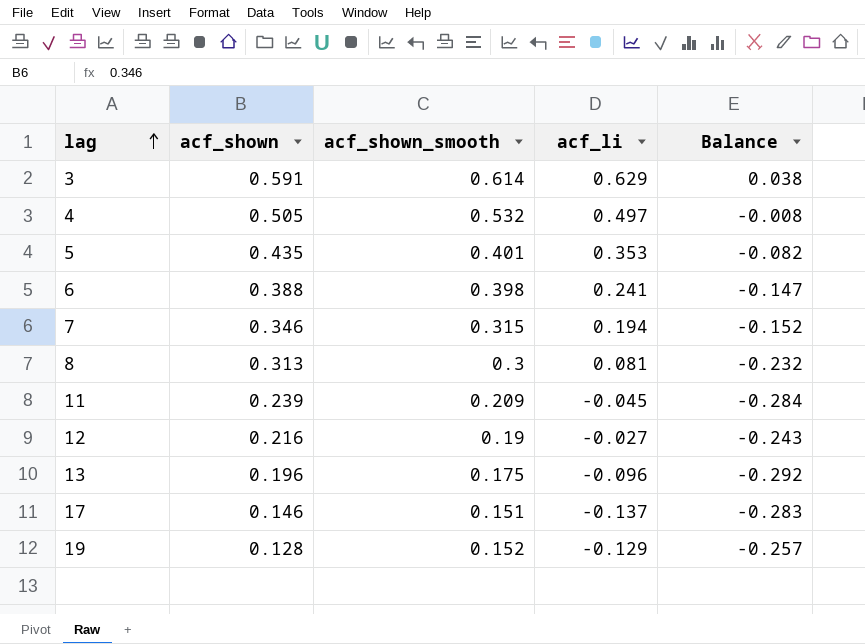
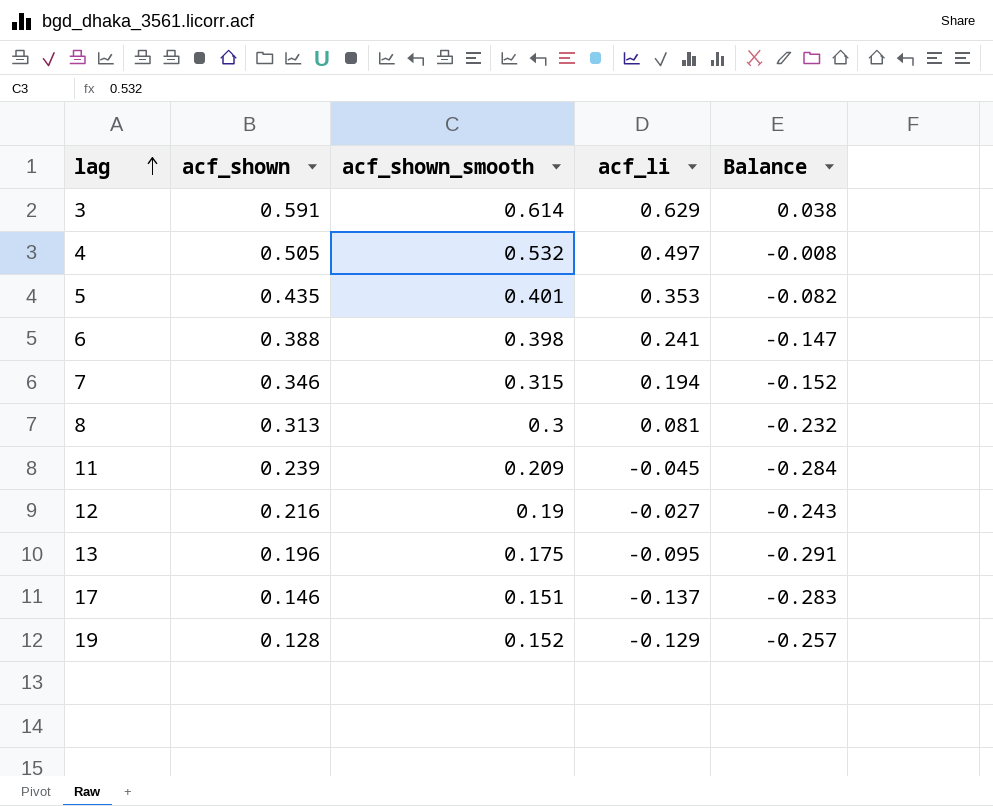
13 | acf_li: -0.096 -> -0.095
13 | Balance: -0.292 -> -0.291

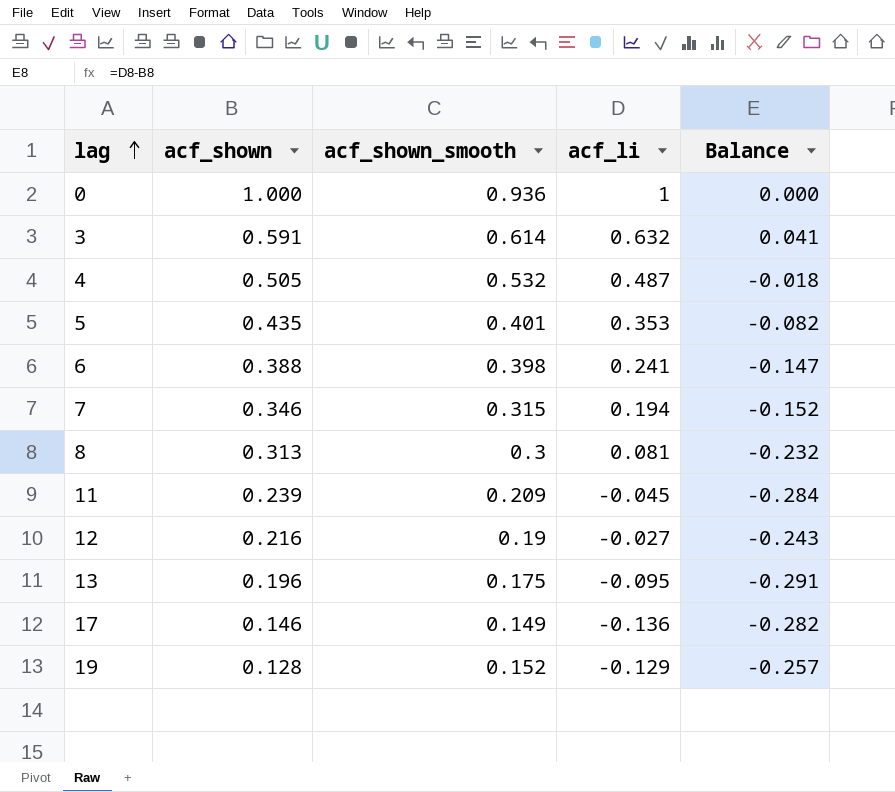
row 0: none -> 1.000 | 0.936 | 1 | 0.000
3 | acf_li: 0.629 -> 0.632
3 | Balance: 0.038 -> 0.041
4 | acf_li: 0.497 -> 0.487
4 | Balance: -0.008 -> -0.018
17 | acf_shown_smooth: 0.151 -> 0.149
17 | acf_li: -0.137 -> -0.136
17 | Balance: -0.283 -> -0.282

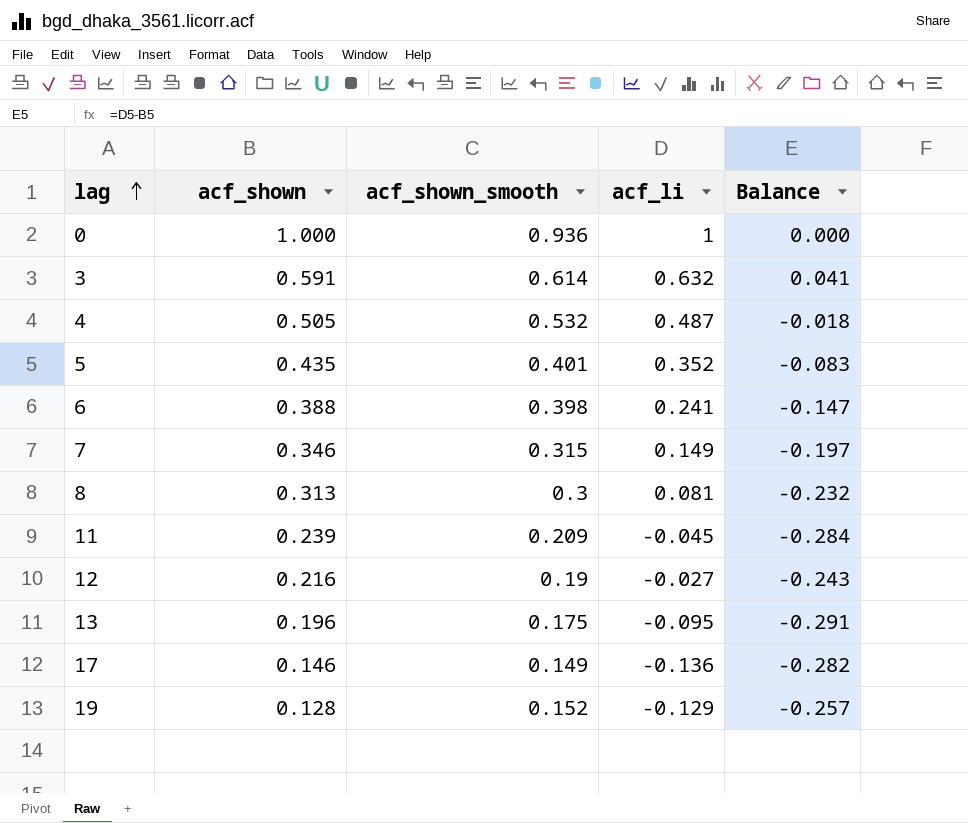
5 | acf_li: 0.353 -> 0.352
5 | Balance: -0.082 -> -0.083
7 | acf_li: 0.194 -> 0.149
7 | Balance: -0.152 -> -0.197

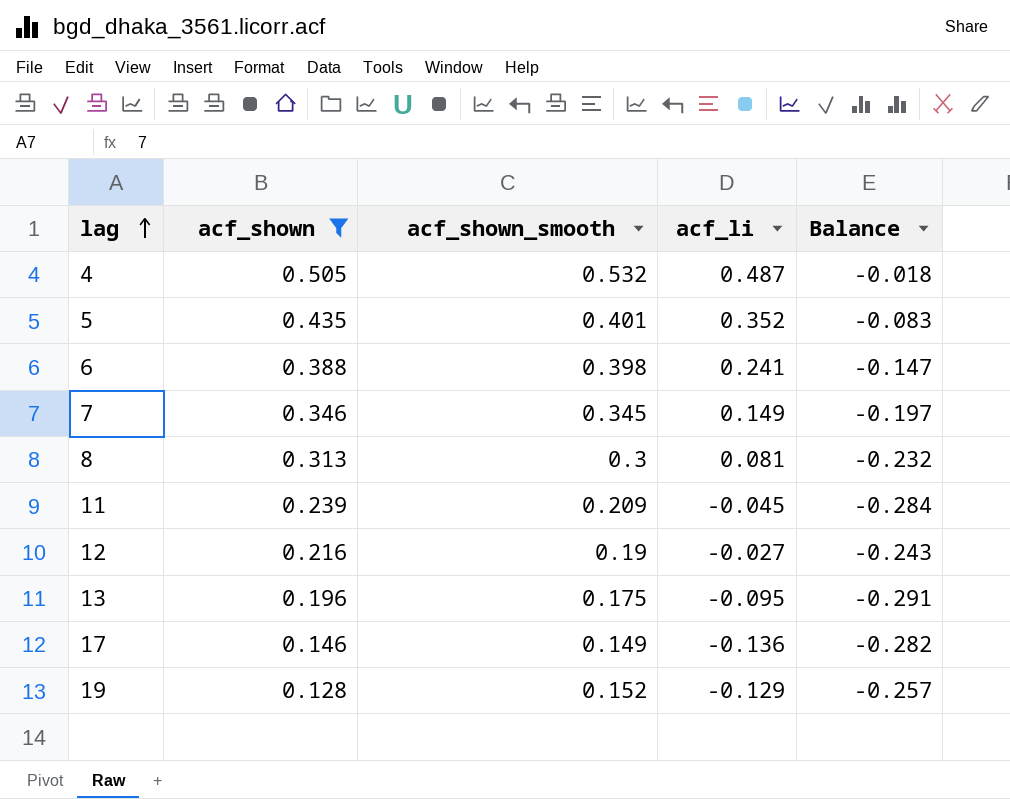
filter: none -> acf_shown <= 0.505
7 | acf_shown_smooth: 0.315 -> 0.345

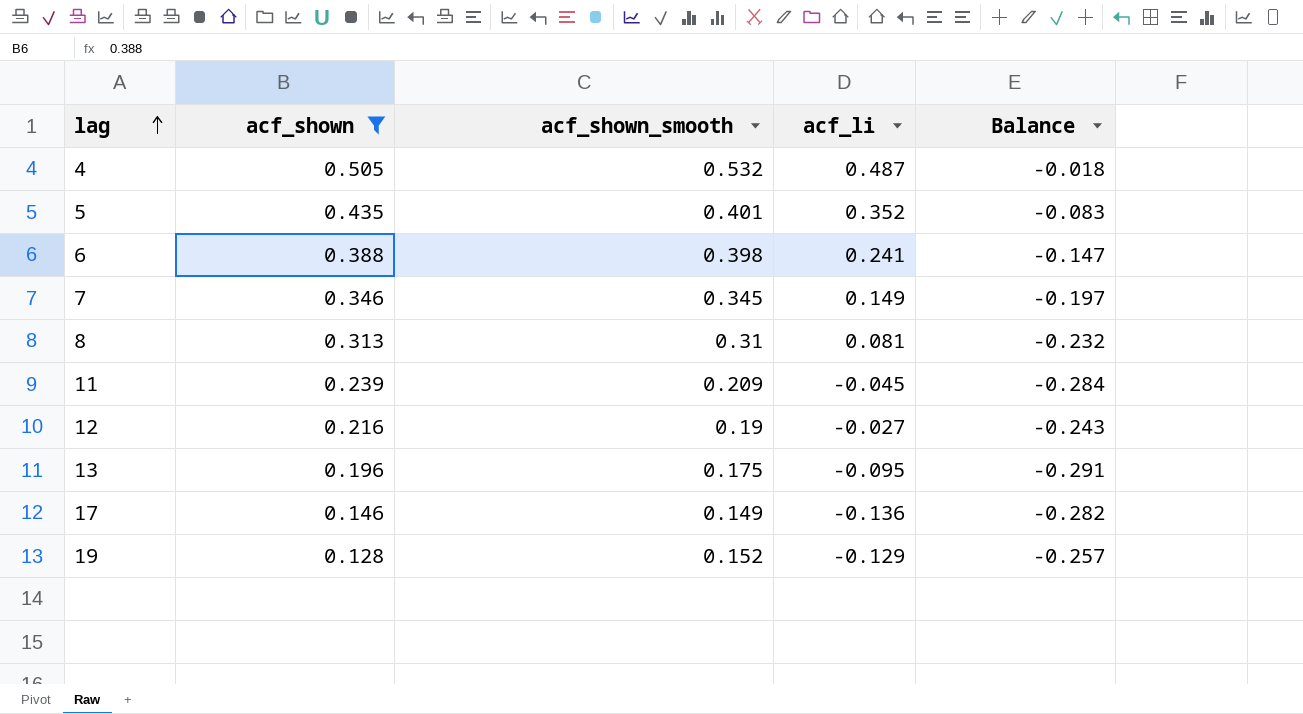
8 | acf_shown_smooth: 0.3 -> 0.31

